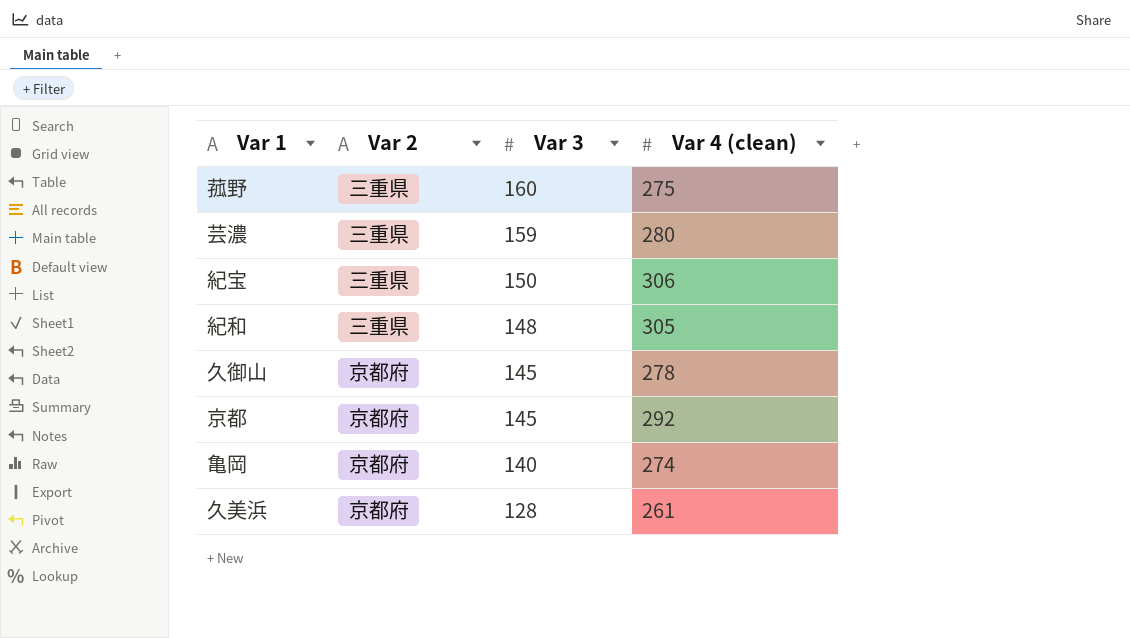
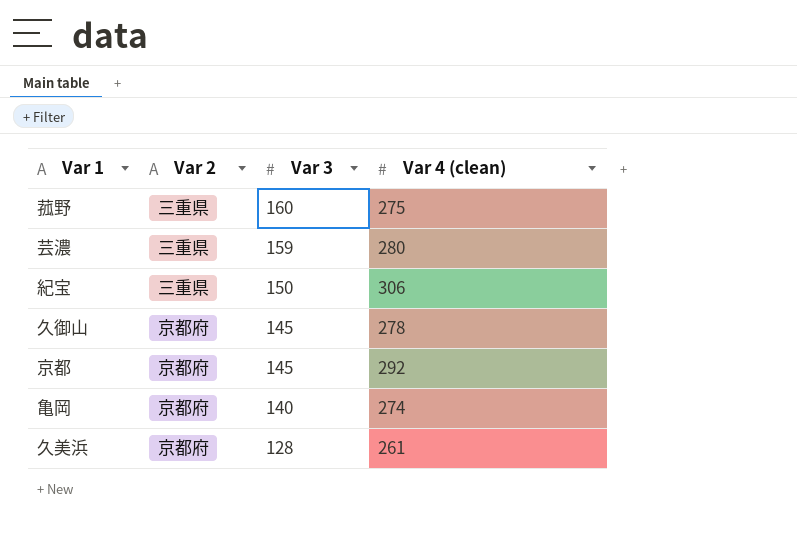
row 紀和: 三重県 | 148 | 305 -> none

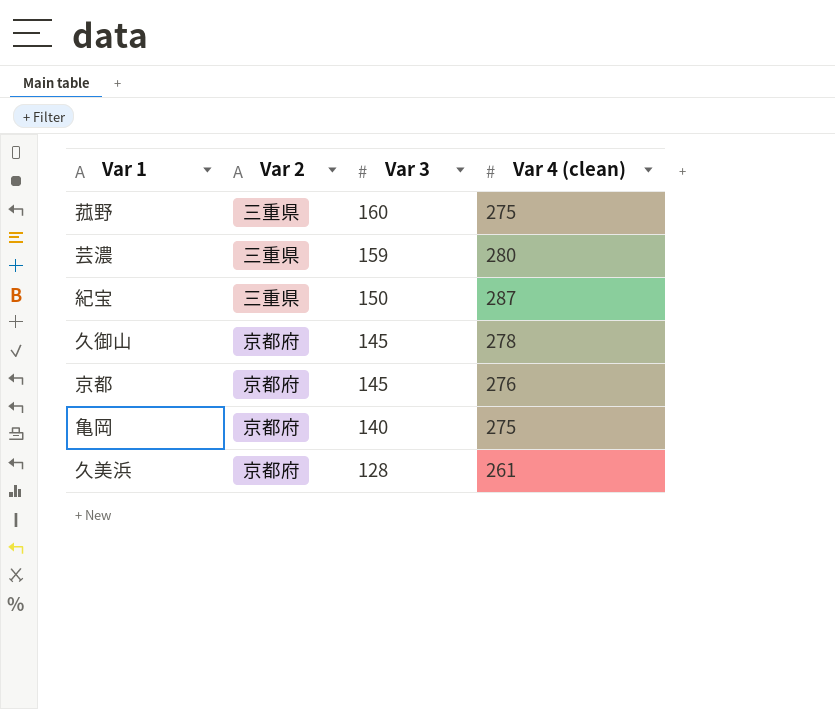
紀宝 | Var 4 (clean): 306 -> 287
京都 | Var 4 (clean): 292 -> 276
亀岡 | Var 4 (clean): 274 -> 275

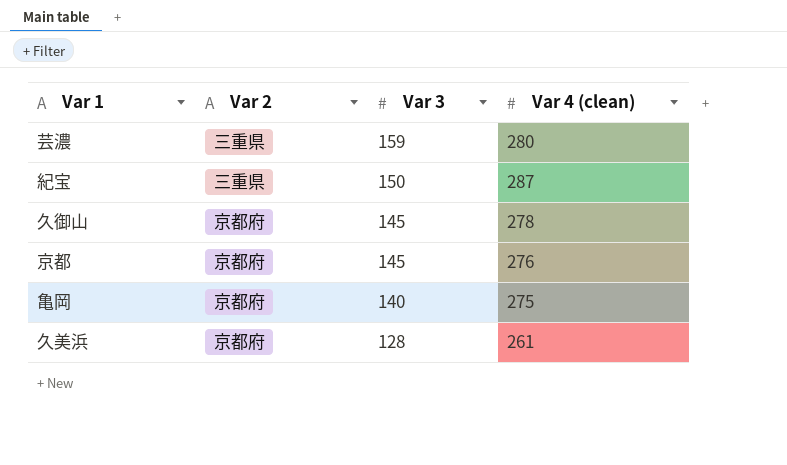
row 菰野: 三重県 | 160 | 275 -> none

